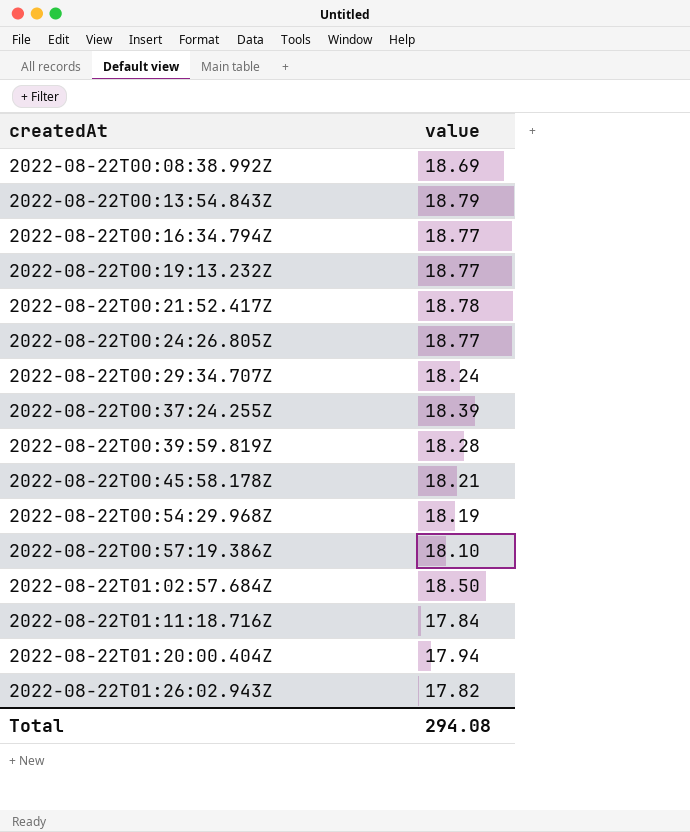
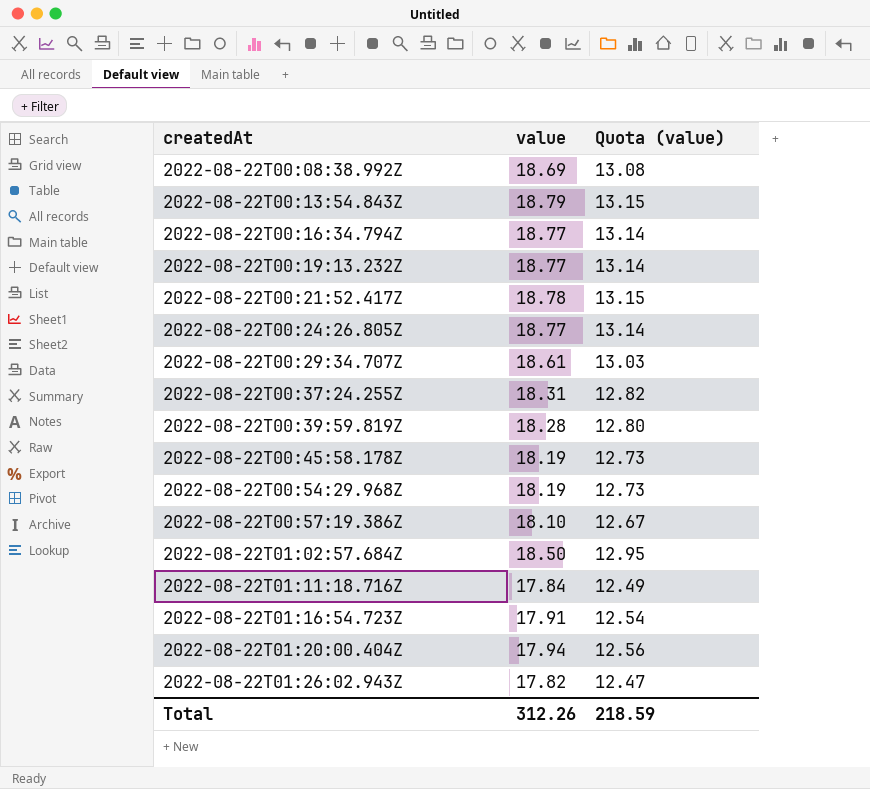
column Quota (value) | formula: none -> [value] * 0.7
2022-08-22T00:29:34.707Z | value: 18.24 -> 18.61
2022-08-22T00:37:24.255Z | value: 18.39 -> 18.31
2022-08-22T00:45:58.178Z | value: 18.21 -> 18.19
row 2022-08-22T01:16:54.723Z: none -> 17.91 | 12.54
Total | value: 294.08 -> 312.26

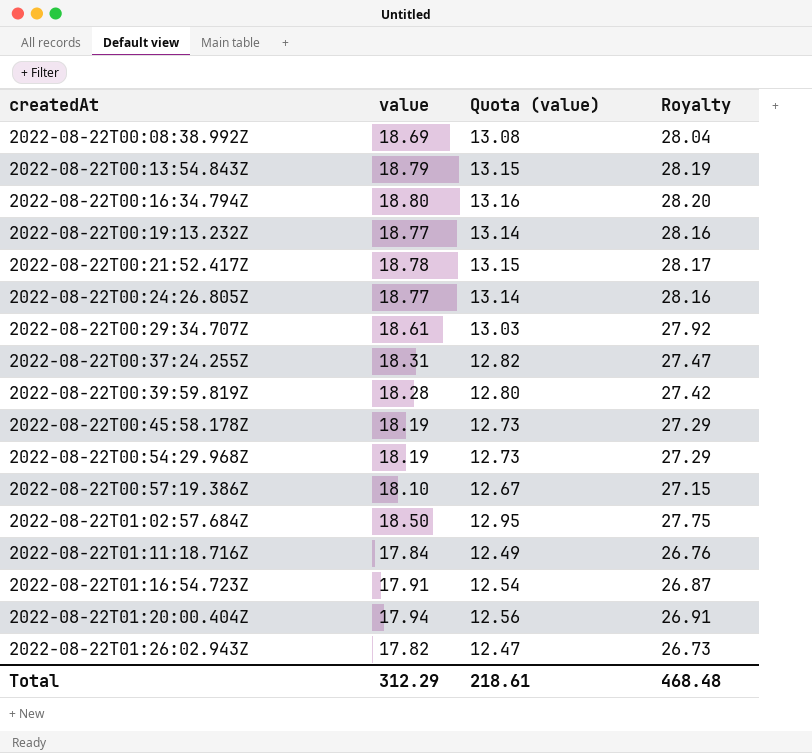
column Royalty | formula: none -> [value] * 1.5
2022-08-22T00:16:34.794Z | value: 18.77 -> 18.80
2022-08-22T00:16:34.794Z | Quota (value): 13.14 -> 13.16
Total | value: 312.26 -> 312.29
Total | Quota (value): 218.59 -> 218.61

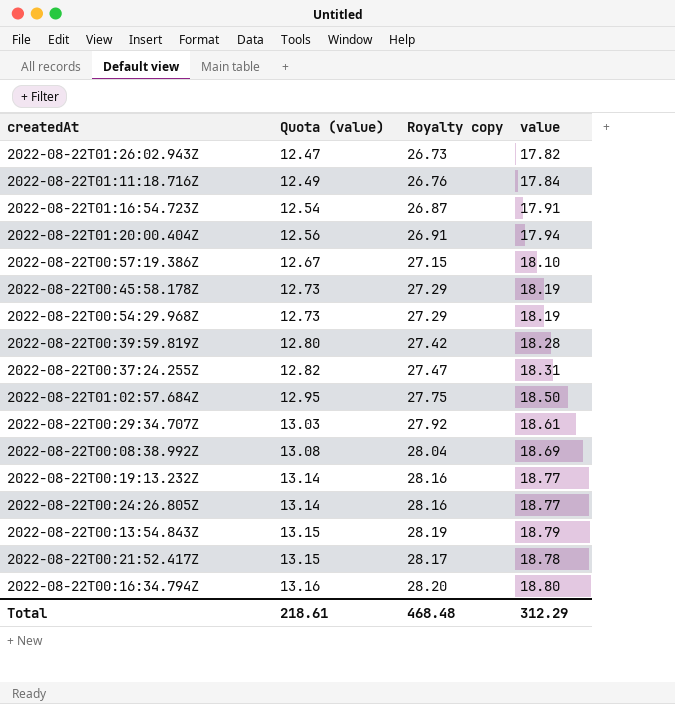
row order: createdAt ascending -> Quota (value) ascending
column name: Royalty -> Royalty copy
column value | position: 2 -> 4

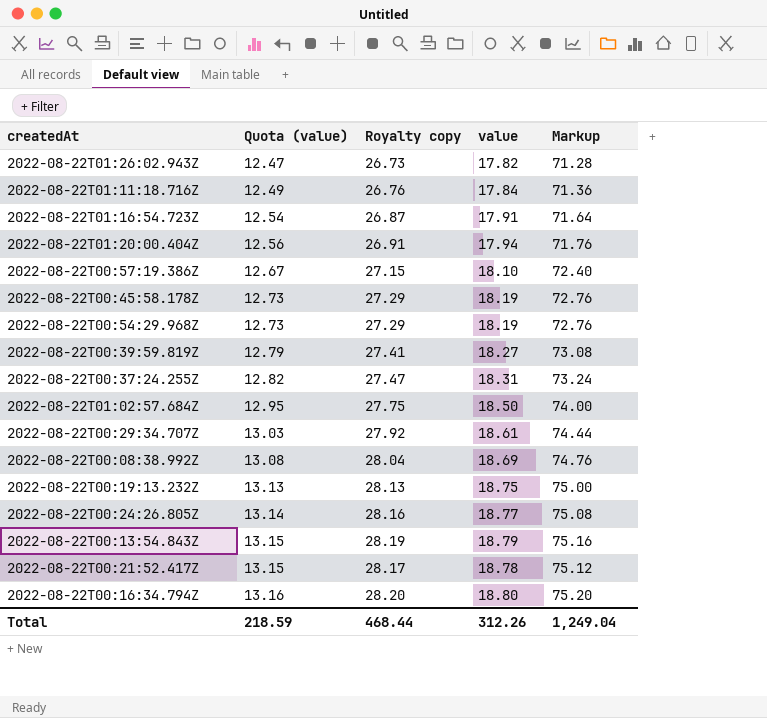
column Markup | formula: none -> [value] * 4
2022-08-22T00:39:59.819Z | Quota (value): 12.80 -> 12.79
2022-08-22T00:39:59.819Z | Royalty copy: 27.42 -> 27.41
2022-08-22T00:39:59.819Z | value: 18.28 -> 18.27
2022-08-22T00:19:13.232Z | Quota (value): 13.14 -> 13.13
2022-08-22T00:19:13.232Z | Royalty copy: 28.16 -> 28.13
2022-08-22T00:19:13.232Z | value: 18.77 -> 18.75
Total | Quota (value): 218.61 -> 218.59
Total | Royalty copy: 468.48 -> 468.44
Total | value: 312.29 -> 312.26

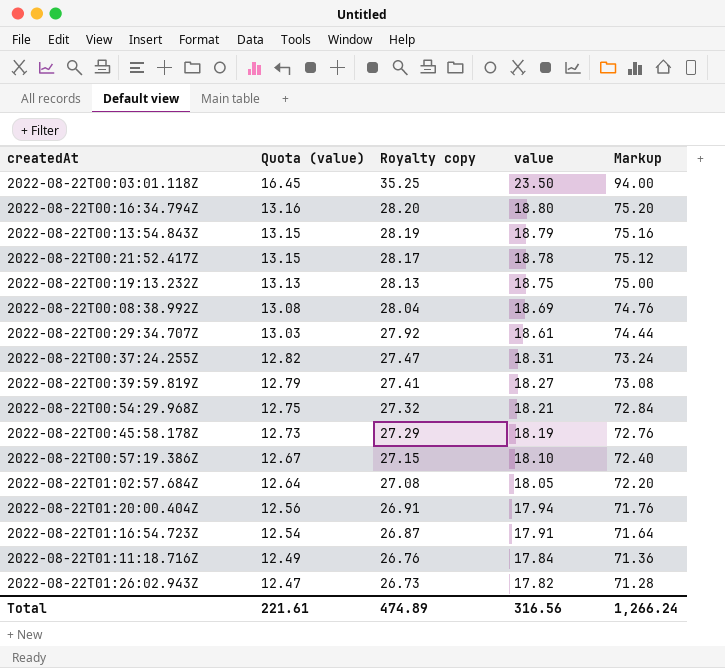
row order: Quota (value) ascending -> Quota (value) descending
row 2022-08-22T00:24:26.805Z: 13.14 | 28.16 | 18.77 | 75.08 -> none
row 2022-08-22T00:03:01.118Z: none -> 16.45 | 35.25 | 23.50 | 94.00
2022-08-22T00:54:29.968Z | Quota (value): 12.73 -> 12.75
2022-08-22T00:54:29.968Z | Royalty copy: 27.29 -> 27.32
2022-08-22T00:54:29.968Z | value: 18.19 -> 18.21
2022-08-22T00:54:29.968Z | Markup: 72.76 -> 72.84
2022-08-22T01:02:57.684Z | Quota (value): 12.95 -> 12.64
2022-08-22T01:02:57.684Z | Royalty copy: 27.75 -> 27.08
2022-08-22T01:02:57.684Z | value: 18.50 -> 18.05
2022-08-22T01:02:57.684Z | Markup: 74.00 -> 72.20
Total | Quota (value): 218.59 -> 221.61
Total | Royalty copy: 468.44 -> 474.89
Total | value: 312.26 -> 316.56
Total | Markup: 1,249.04 -> 1,266.24

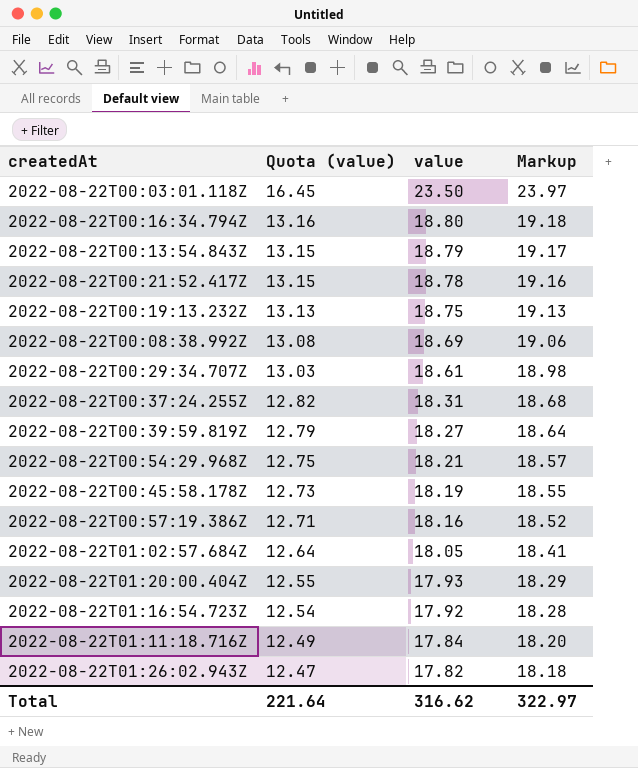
column Royalty copy | formula: [value] * 1.5 -> none
column Markup | formula: [value] * 4 -> [value] * 1.02
2022-08-22T00:57:19.386Z | Quota (value): 12.67 -> 12.71
2022-08-22T00:57:19.386Z | value: 18.10 -> 18.16
2022-08-22T01:20:00.404Z | Quota (value): 12.56 -> 12.55
2022-08-22T01:20:00.404Z | value: 17.94 -> 17.93
2022-08-22T01:16:54.723Z | value: 17.91 -> 17.92
Total | Quota (value): 221.61 -> 221.64
Total | value: 316.56 -> 316.62
Total | Markup: 1,266.24 -> 322.97

